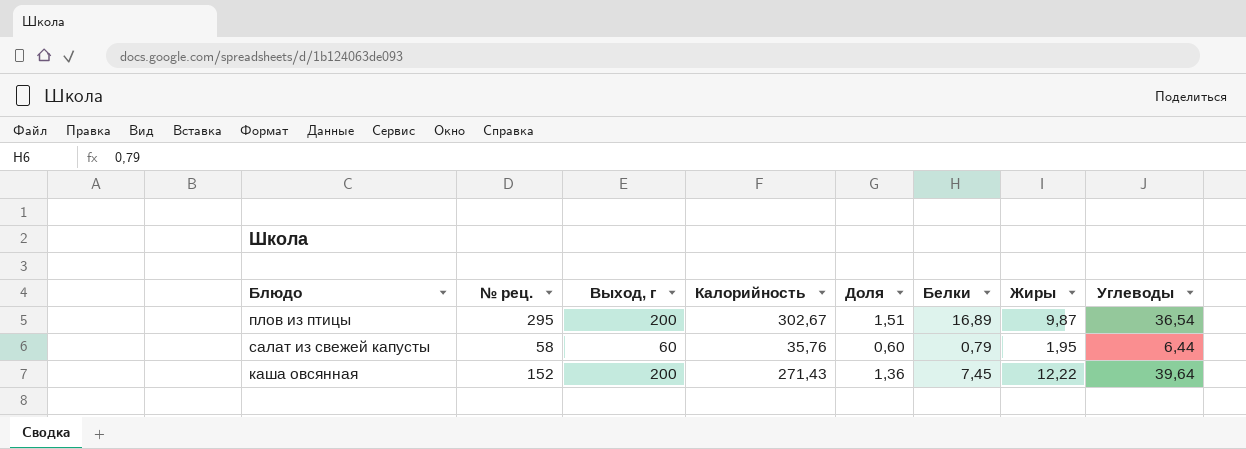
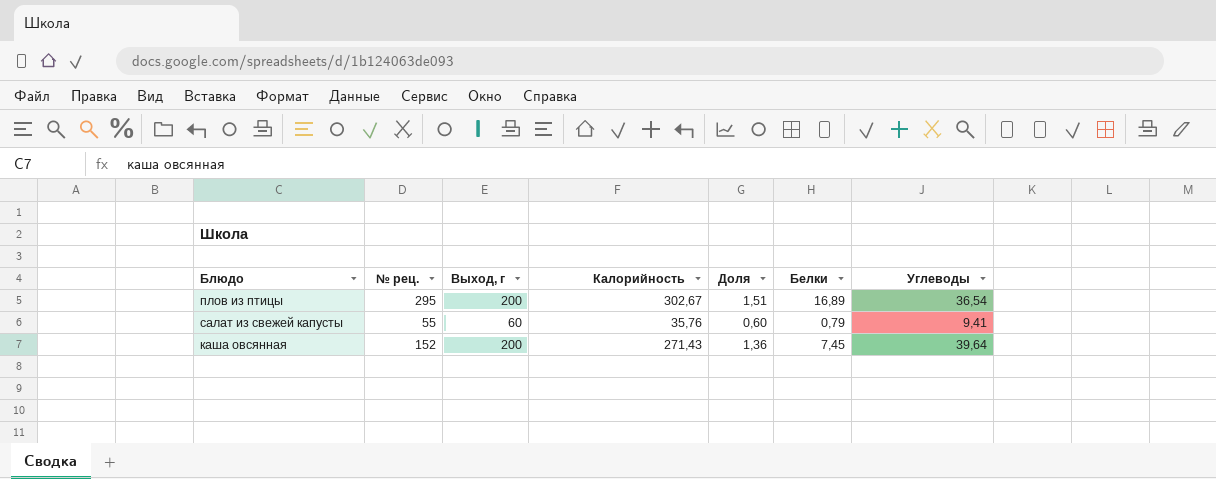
column Жиры | position: 7 -> none
салат из свежей капусты | № рец.: 58 -> 55
салат из свежей капусты | Углеводы: 6,44 -> 9,41

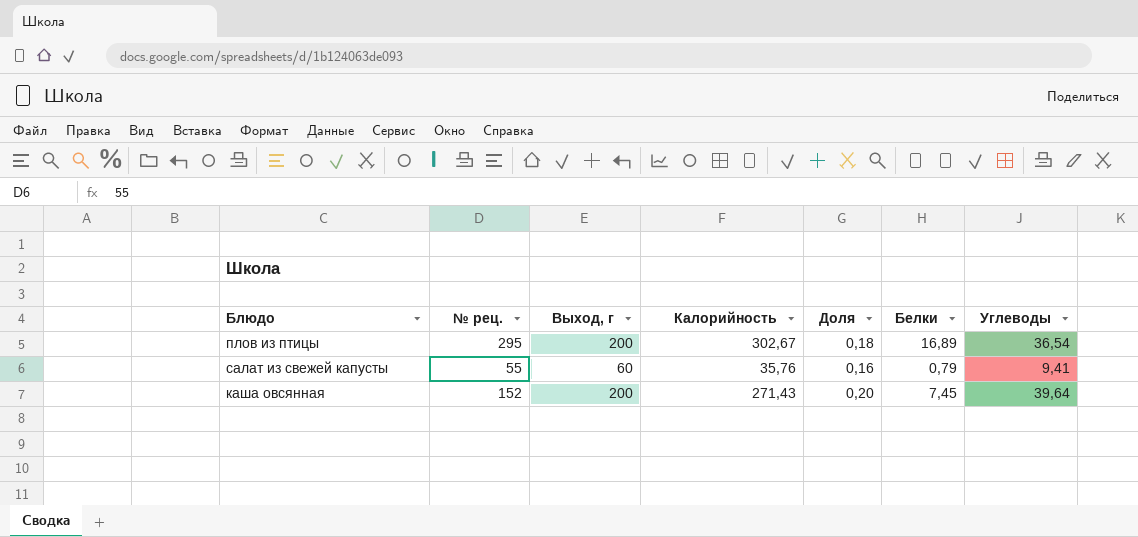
column Доля | formula: [Калорийность] / [Выход, г] -> [Углеводы] / [Выход, г]

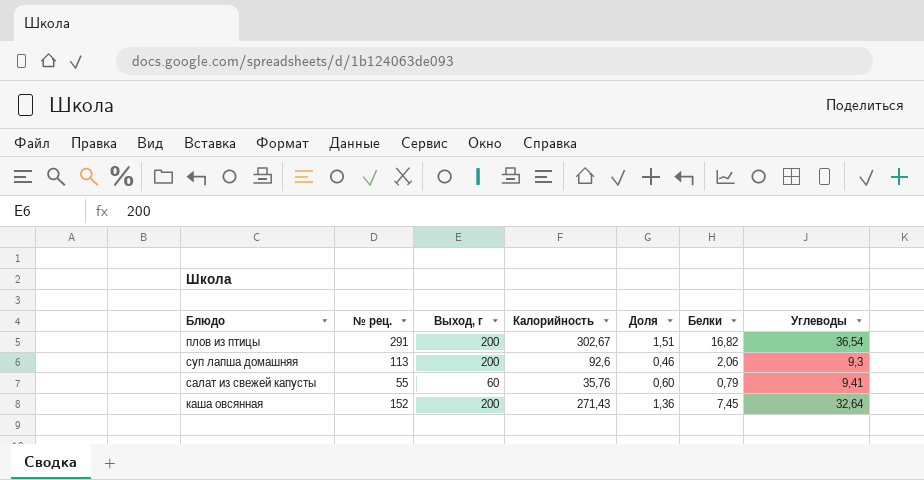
column Доля | formula: [Углеводы] / [Выход, г] -> [Калорийность] / [Выход, г]
плов из птицы | № рец.: 295 -> 291
плов из птицы | Белки: 16,89 -> 16,82
row суп лапша домашняя: none -> 113 | 200 | 92,6 | 0,46 | 2,06 | 9,3
каша овсянная | Углеводы: 39,64 -> 32,64

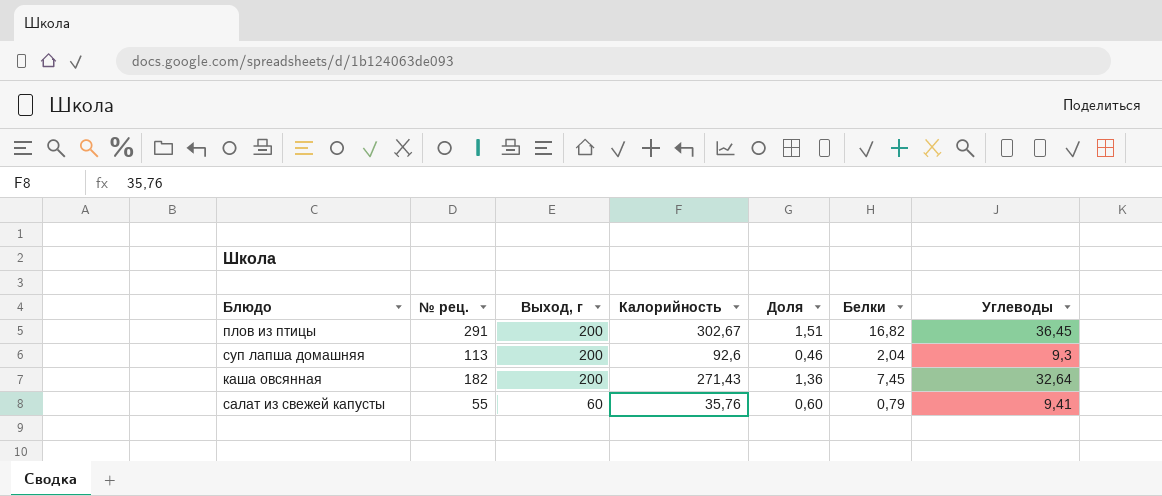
row order: none -> Выход, г descending
плов из птицы | Углеводы: 36,54 -> 36,45
суп лапша домашняя | Белки: 2,06 -> 2,04
каша овсянная | № рец.: 152 -> 182

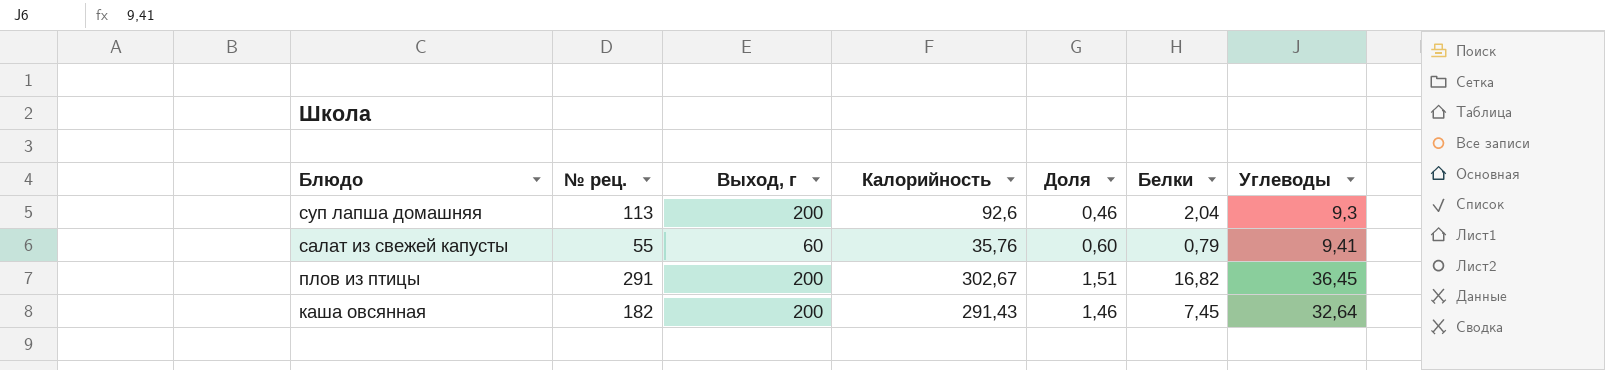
row order: Выход, г descending -> Блюдо descending
каша овсянная | Калорийность: 271,43 -> 291,43
каша овсянная | Доля: 1,36 -> 1,46

